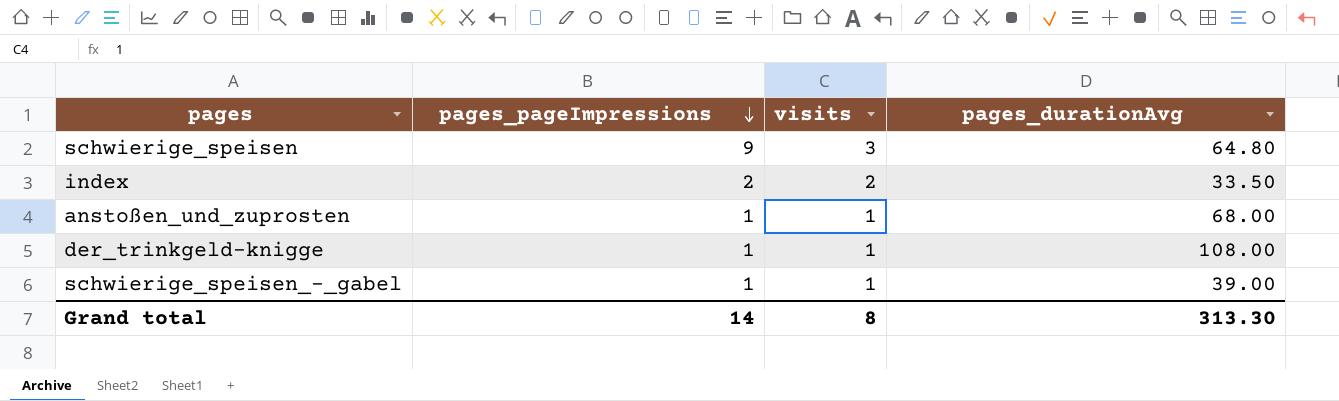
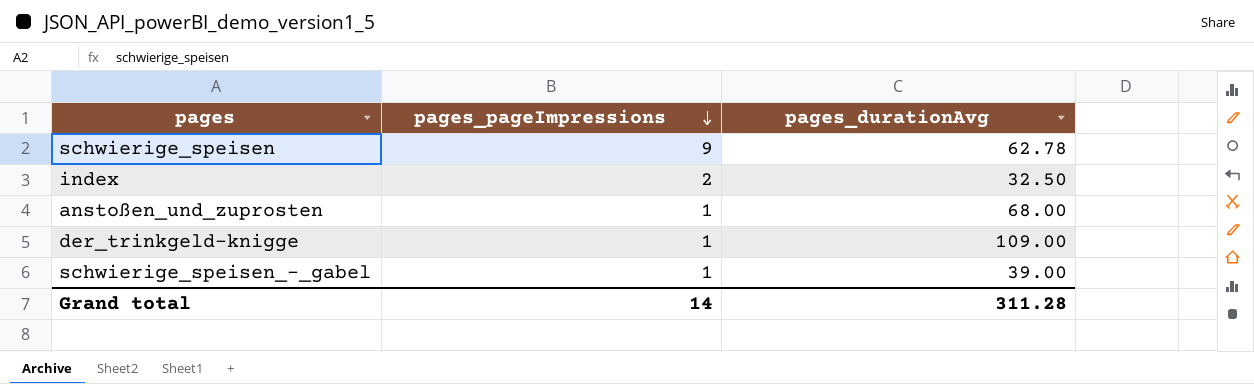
column visits | position: 3 -> none
schwierige_speisen | pages_durationAvg: 64.80 -> 62.78
index | pages_durationAvg: 33.50 -> 32.50
der_trinkgeld-knigge | pages_durationAvg: 108.00 -> 109.00
Grand total | pages_durationAvg: 313.30 -> 311.28

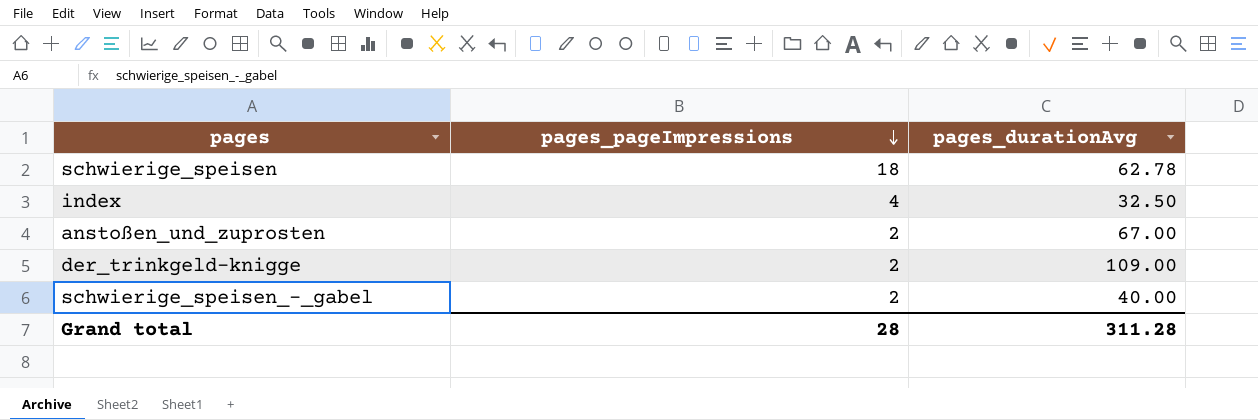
schwierige_speisen | pages_pageImpressions: 9 -> 18
index | pages_pageImpressions: 2 -> 4
anstoßen_und_zuprosten | pages_pageImpressions: 1 -> 2
anstoßen_und_zuprosten | pages_durationAvg: 68.00 -> 67.00
der_trinkgeld-knigge | pages_pageImpressions: 1 -> 2
schwierige_speisen_-_gabel | pages_pageImpressions: 1 -> 2
schwierige_speisen_-_gabel | pages_durationAvg: 39.00 -> 40.00
Grand total | pages_pageImpressions: 14 -> 28

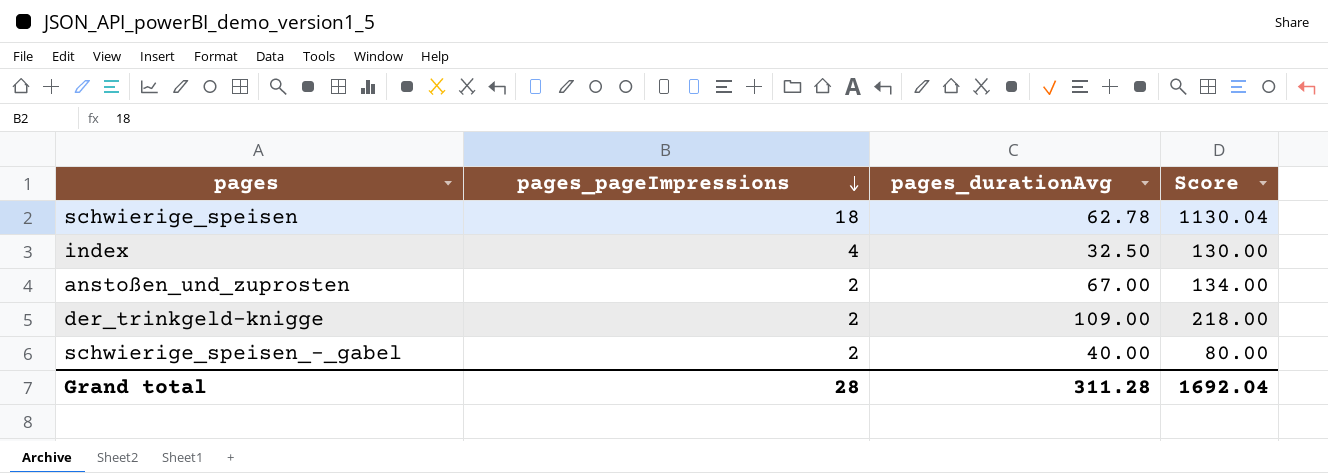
column Score | formula: none -> [pages_pageImpressions] * [pages_durationAvg]

